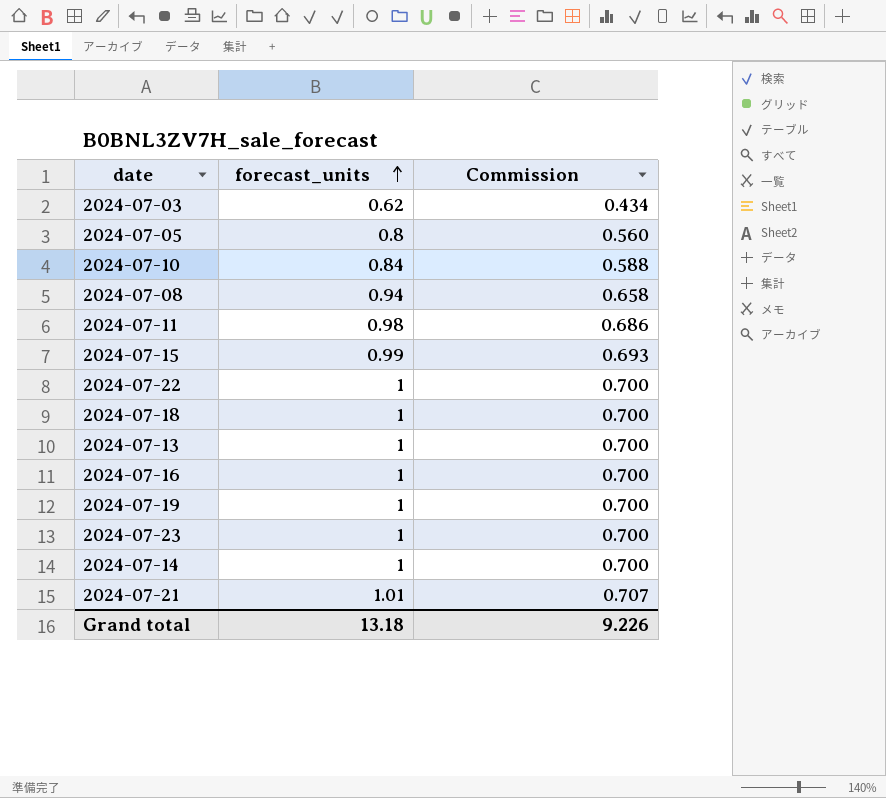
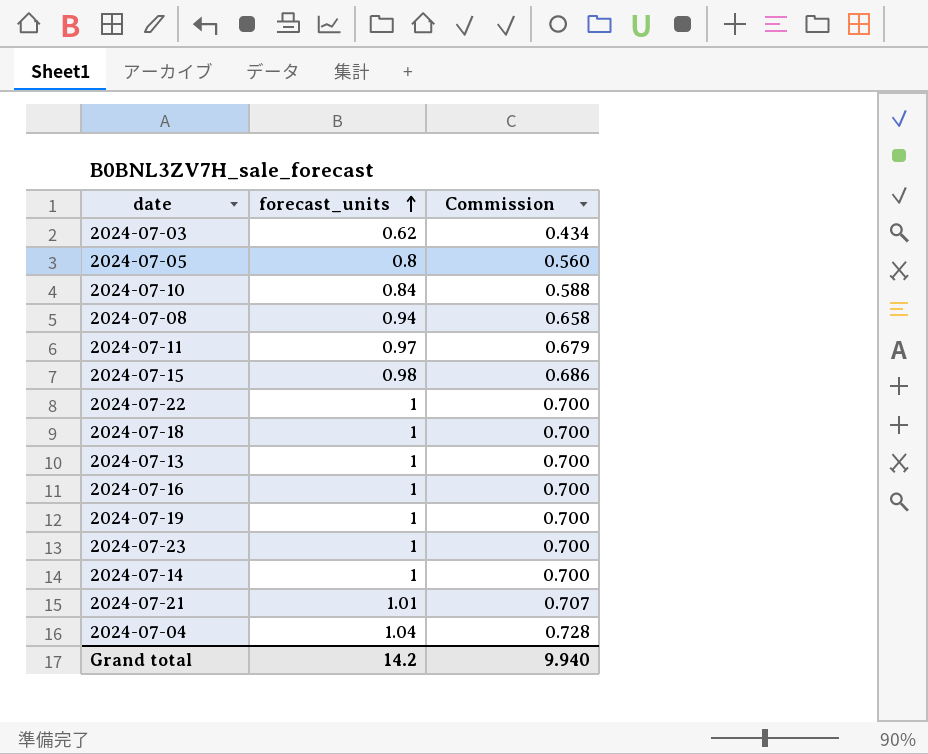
2024-07-11 | forecast_units: 0.98 -> 0.97
2024-07-11 | Commission: 0.686 -> 0.679
2024-07-15 | forecast_units: 0.99 -> 0.98
2024-07-15 | Commission: 0.693 -> 0.686
row 2024-07-04: none -> 1.04 | 0.728
Grand total | forecast_units: 13.18 -> 14.2
Grand total | Commission: 9.226 -> 9.940

